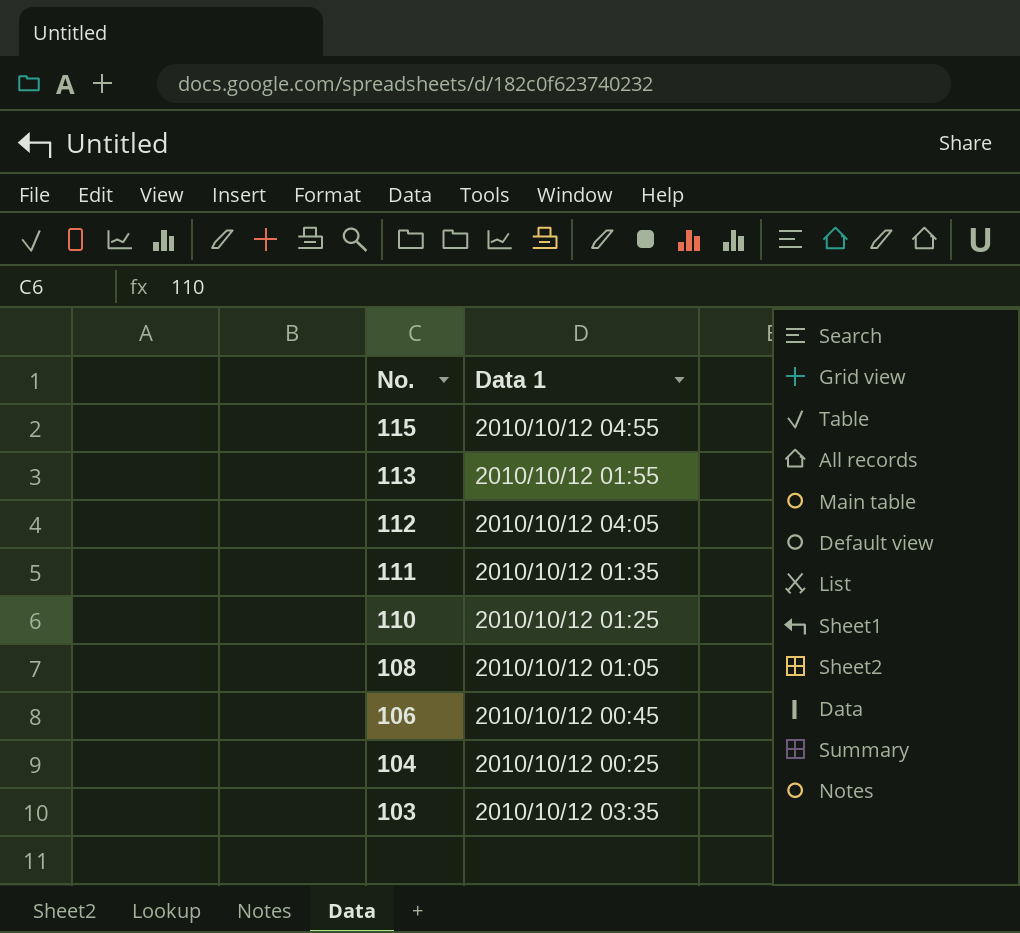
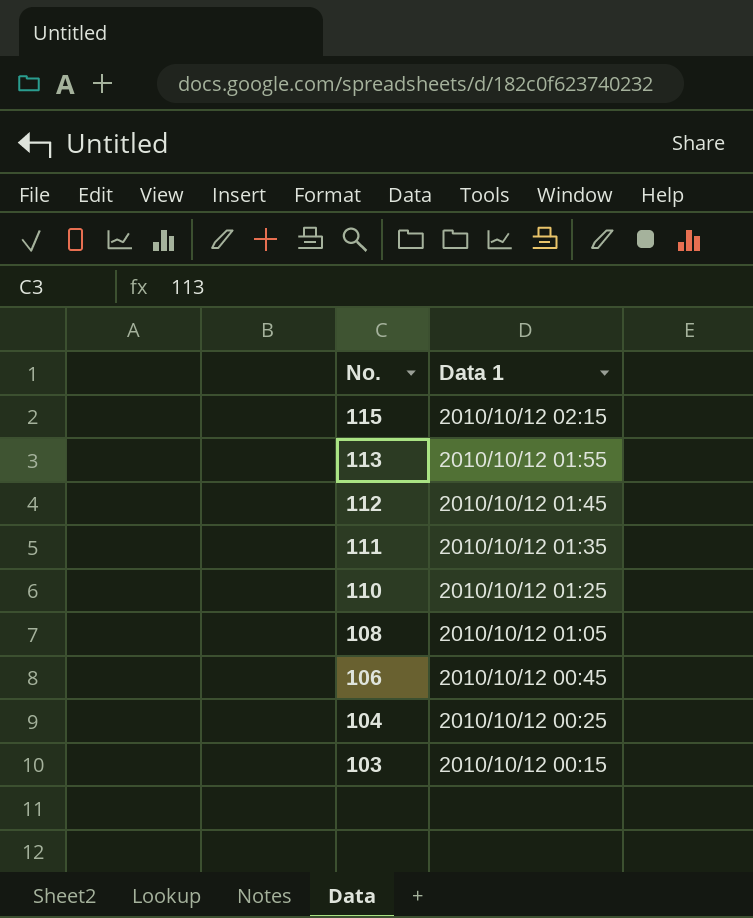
115 | Data 1: 2010/10/12 04:55 -> 2010/10/12 02:15
112 | Data 1: 2010/10/12 04:05 -> 2010/10/12 01:45
103 | Data 1: 2010/10/12 03:35 -> 2010/10/12 00:15

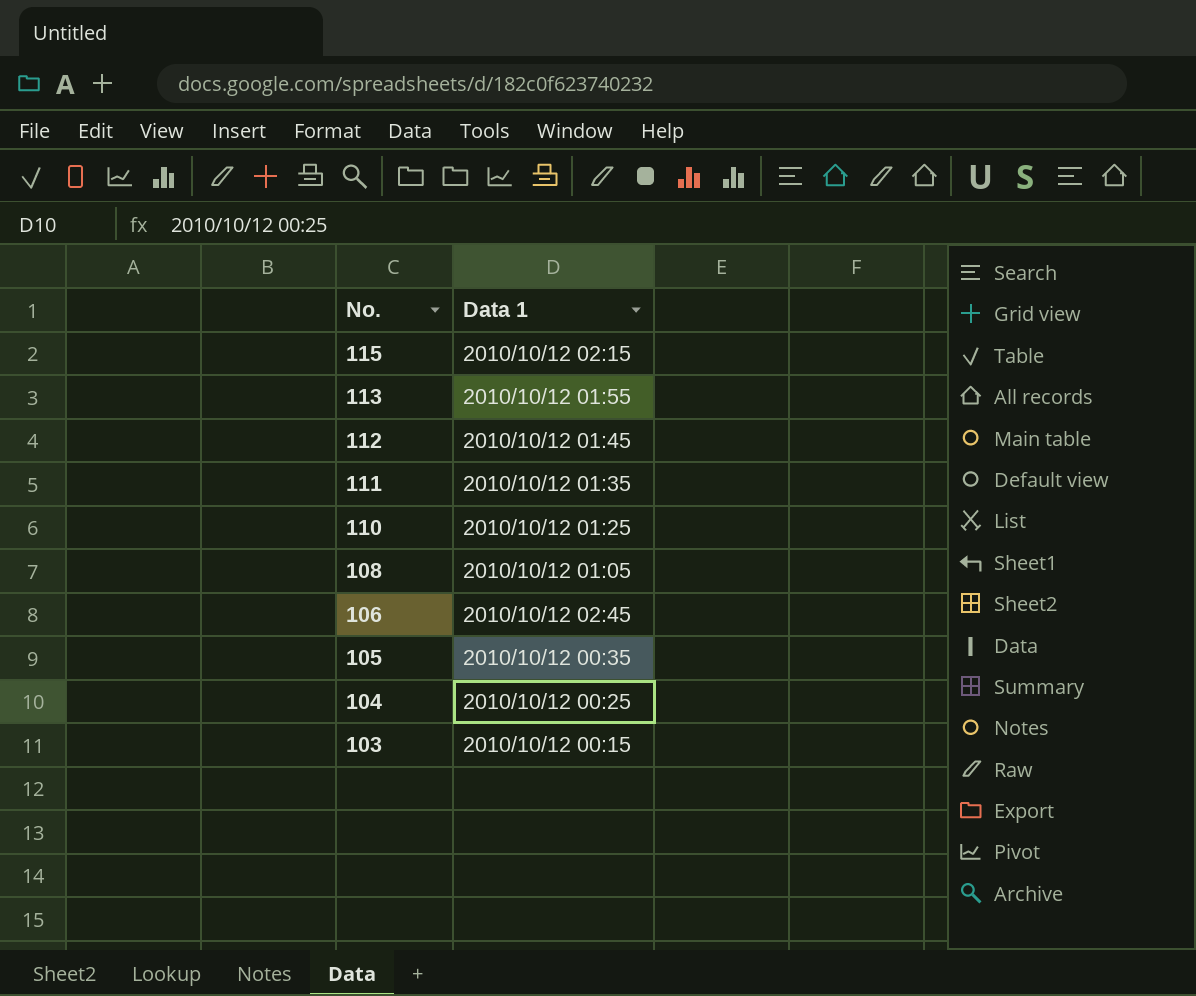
106 | Data 1: 2010/10/12 00:45 -> 2010/10/12 02:45
row 105: none -> 2010/10/12 00:35

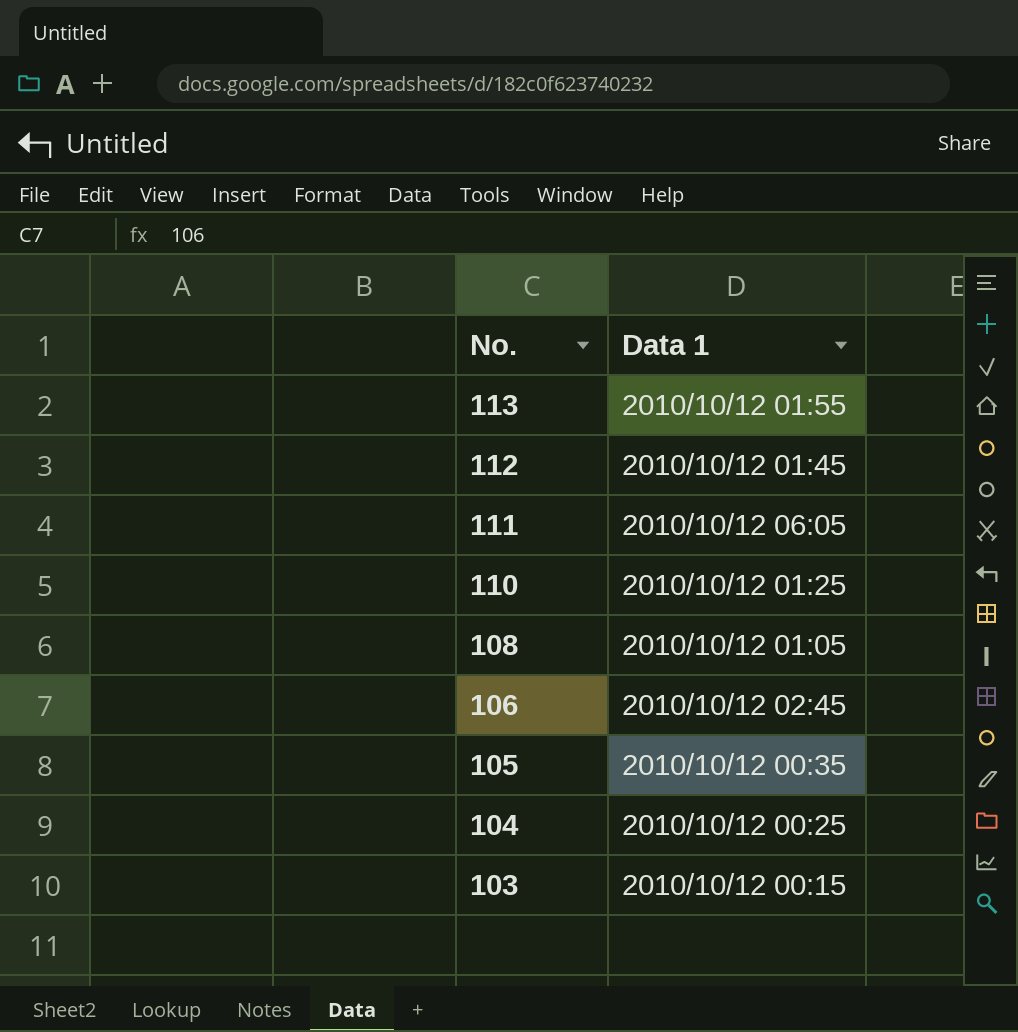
row 115: 2010/10/12 02:15 -> none
111 | Data 1: 2010/10/12 01:35 -> 2010/10/12 06:05

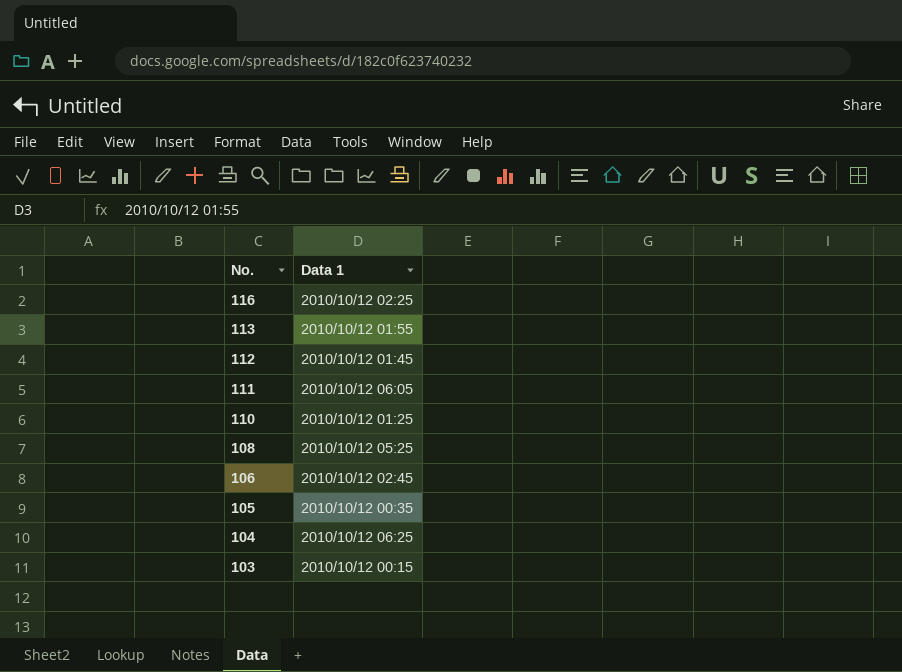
row 116: none -> 2010/10/12 02:25
108 | Data 1: 2010/10/12 01:05 -> 2010/10/12 05:25
104 | Data 1: 2010/10/12 00:25 -> 2010/10/12 06:25

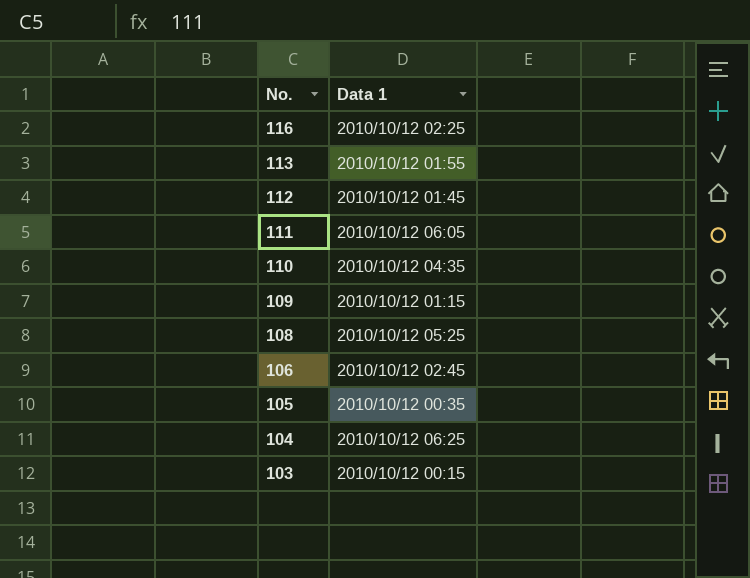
110 | Data 1: 2010/10/12 01:25 -> 2010/10/12 04:35
row 109: none -> 2010/10/12 01:15

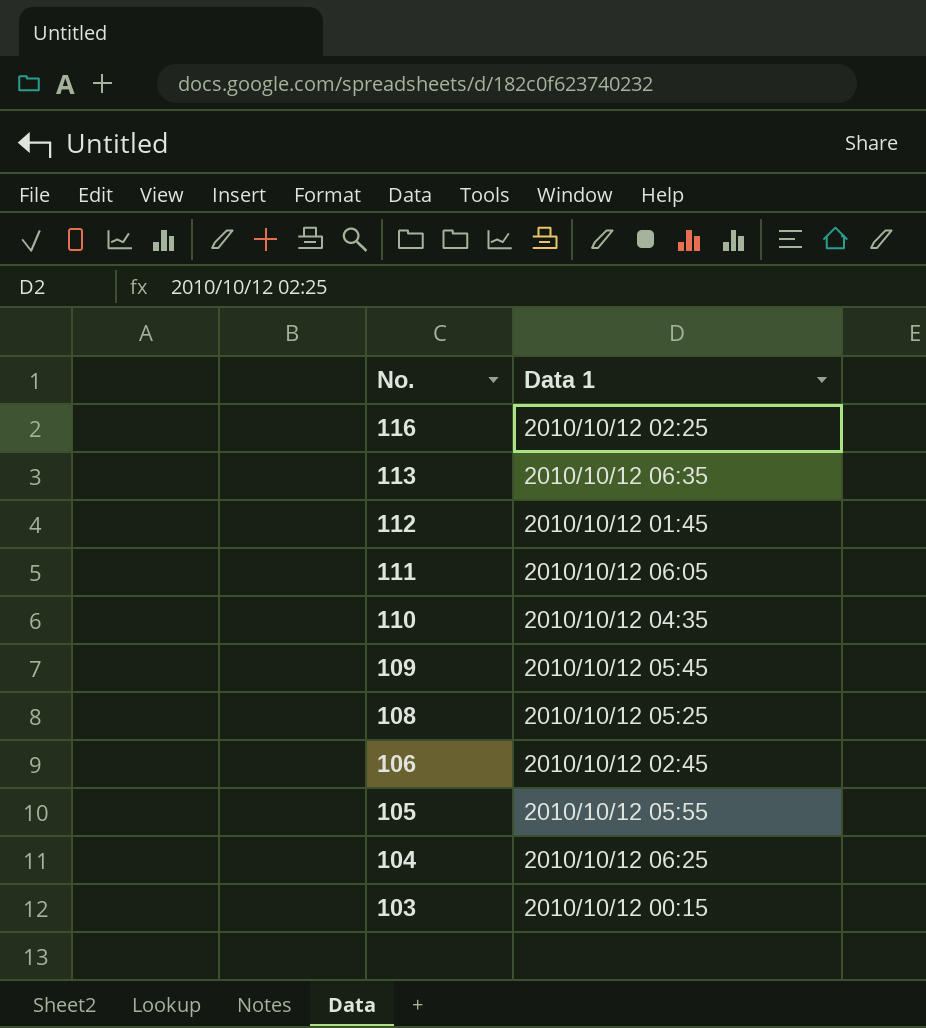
113 | Data 1: 2010/10/12 01:55 -> 2010/10/12 06:35
109 | Data 1: 2010/10/12 01:15 -> 2010/10/12 05:45
105 | Data 1: 2010/10/12 00:35 -> 2010/10/12 05:55

